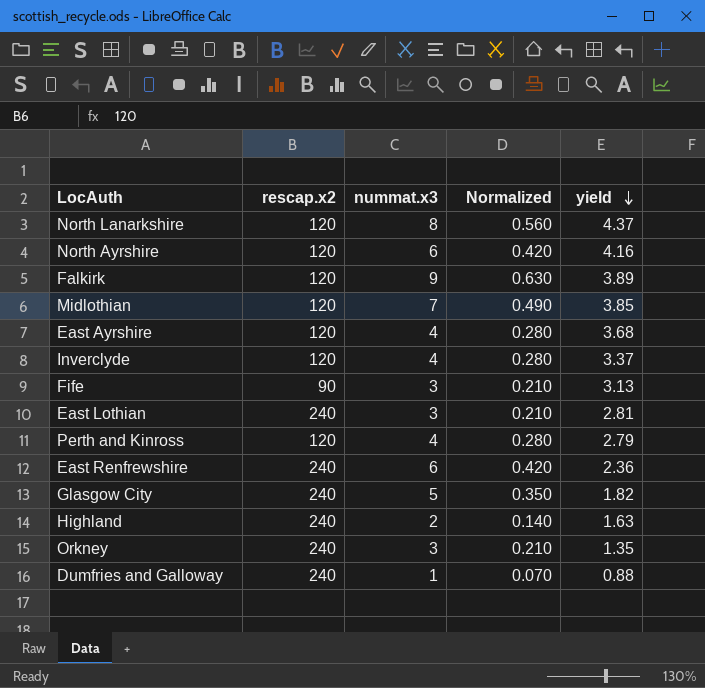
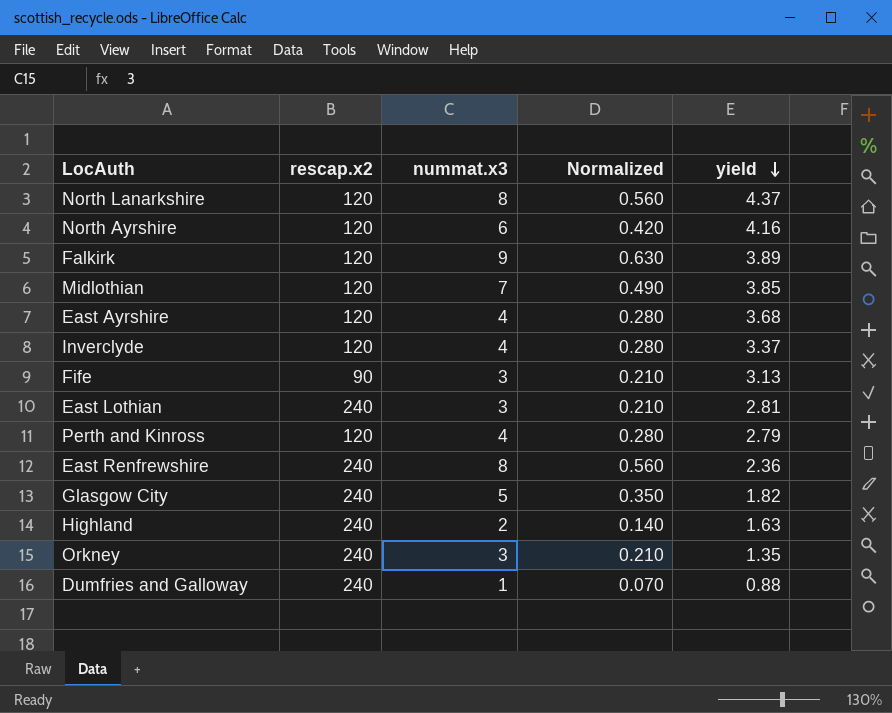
East Renfrewshire | nummat.x3: 6 -> 8
East Renfrewshire | Normalized: 0.420 -> 0.560

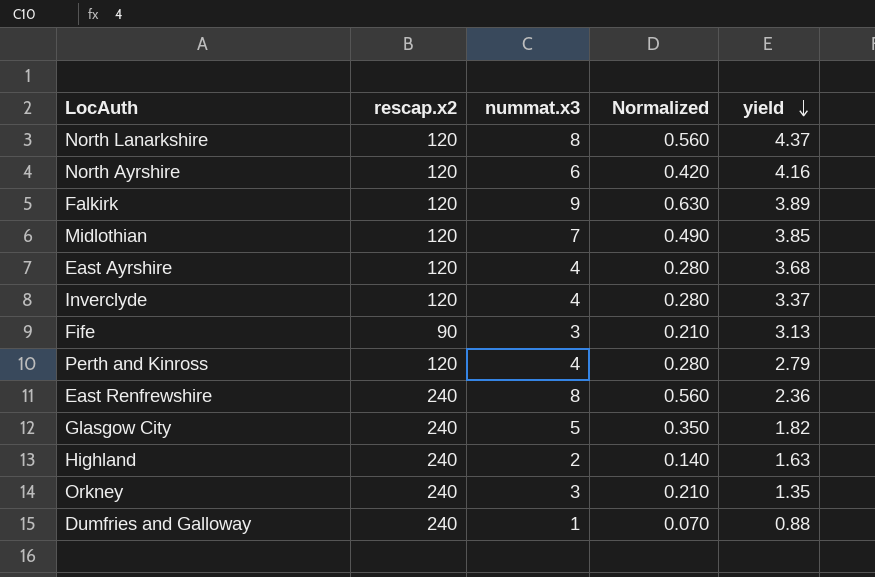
row East Lothian: 240 | 3 | 0.210 | 2.81 -> none

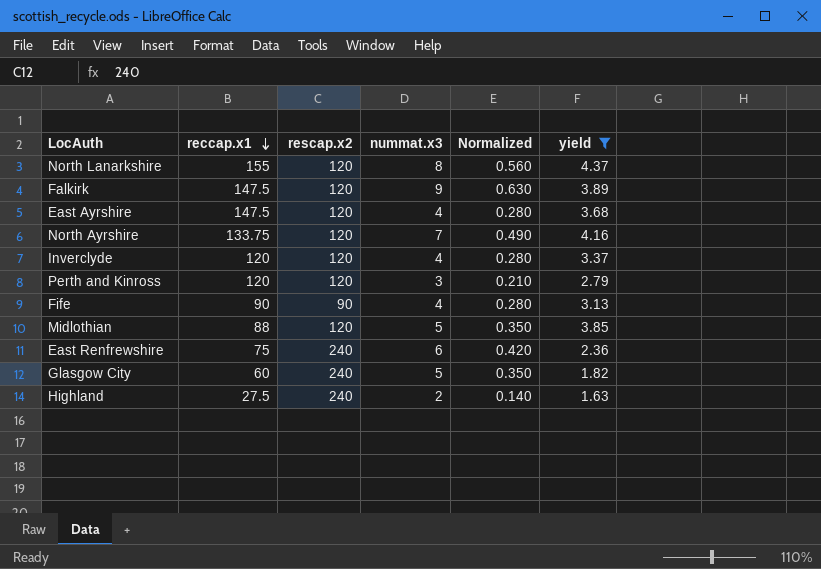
filter: none -> yield >= 1.63
row order: yield descending -> reccap.x1 descending
column reccap.x1 | position: none -> 2
North Ayrshire | nummat.x3: 6 -> 7
North Ayrshire | Normalized: 0.420 -> 0.490
Perth and Kinross | nummat.x3: 4 -> 3
Perth and Kinross | Normalized: 0.280 -> 0.210
Fife | nummat.x3: 3 -> 4
Fife | Normalized: 0.210 -> 0.280
Midlothian | nummat.x3: 7 -> 5
Midlothian | Normalized: 0.490 -> 0.350
East Renfrewshire | nummat.x3: 8 -> 6
East Renfrewshire | Normalized: 0.560 -> 0.420

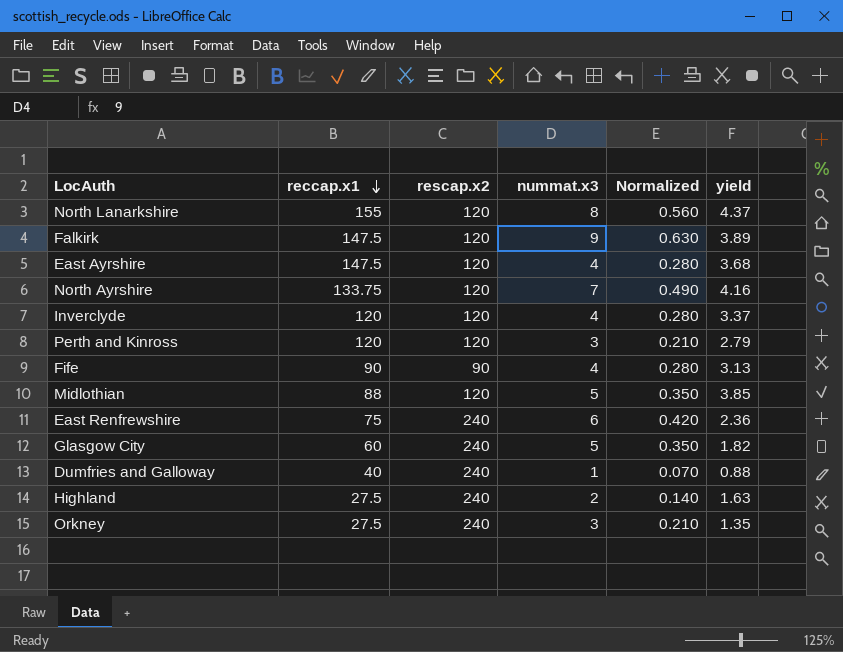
filter: yield >= 1.63 -> none

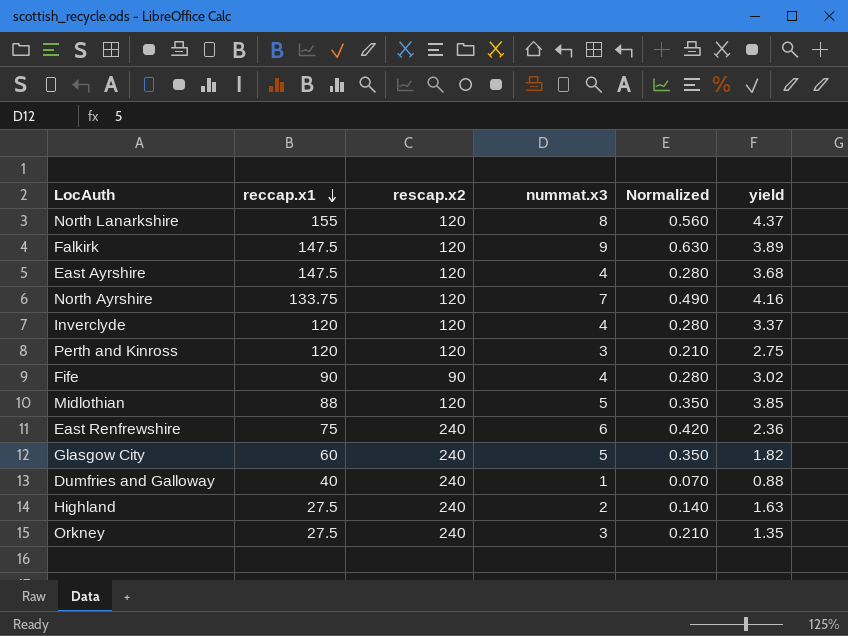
Perth and Kinross | yield: 2.79 -> 2.75
Fife | yield: 3.13 -> 3.02

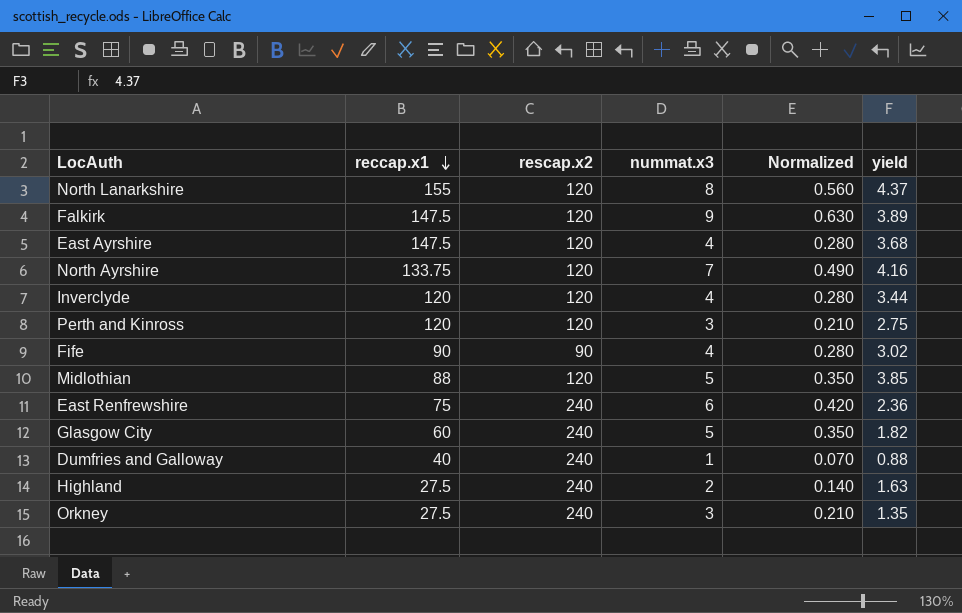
Inverclyde | yield: 3.37 -> 3.44

